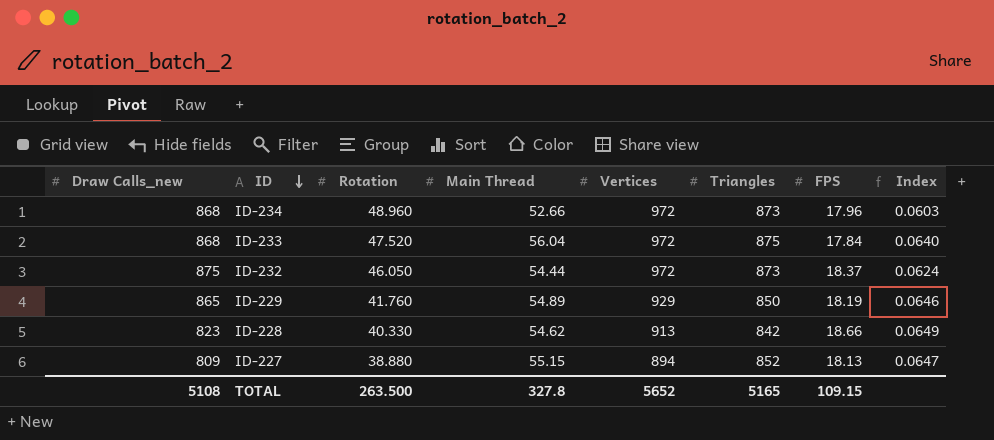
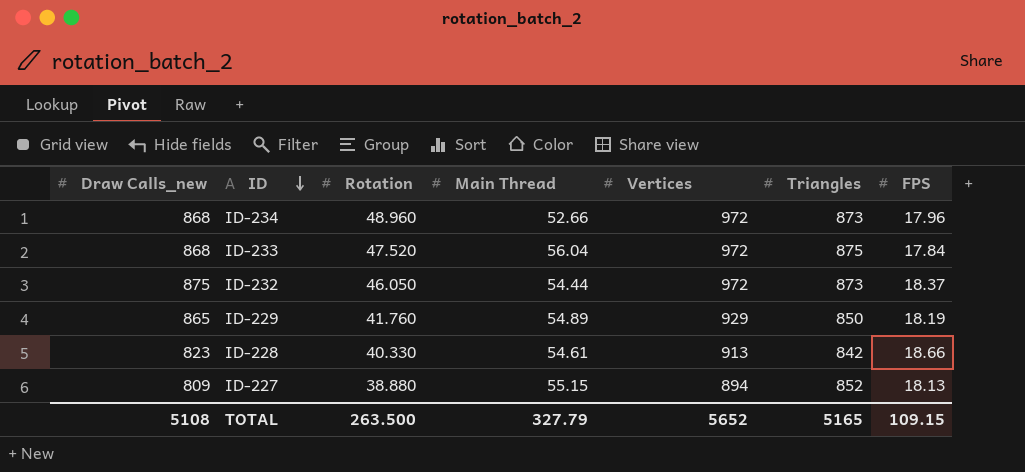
column Index | formula: [Main Thread] / [Triangles] -> none
ID-228 | Main Thread: 54.62 -> 54.61
TOTAL | Main Thread: 327.8 -> 327.79

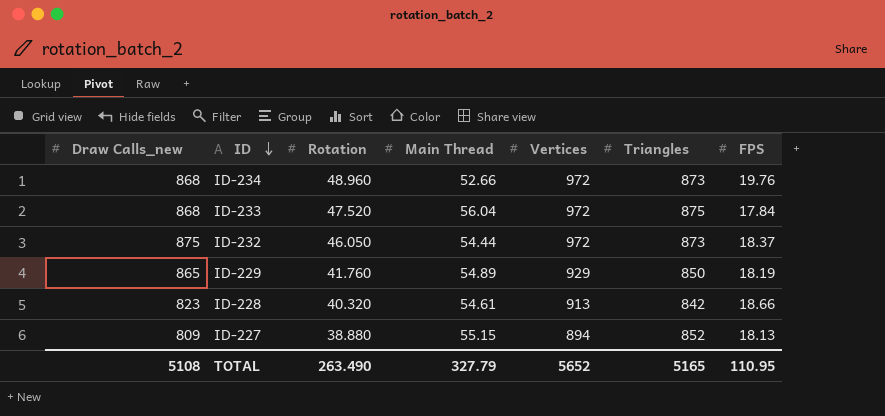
ID-234 | FPS: 17.96 -> 19.76
ID-228 | Rotation: 40.330 -> 40.320
TOTAL | Rotation: 263.500 -> 263.490
TOTAL | FPS: 109.15 -> 110.95

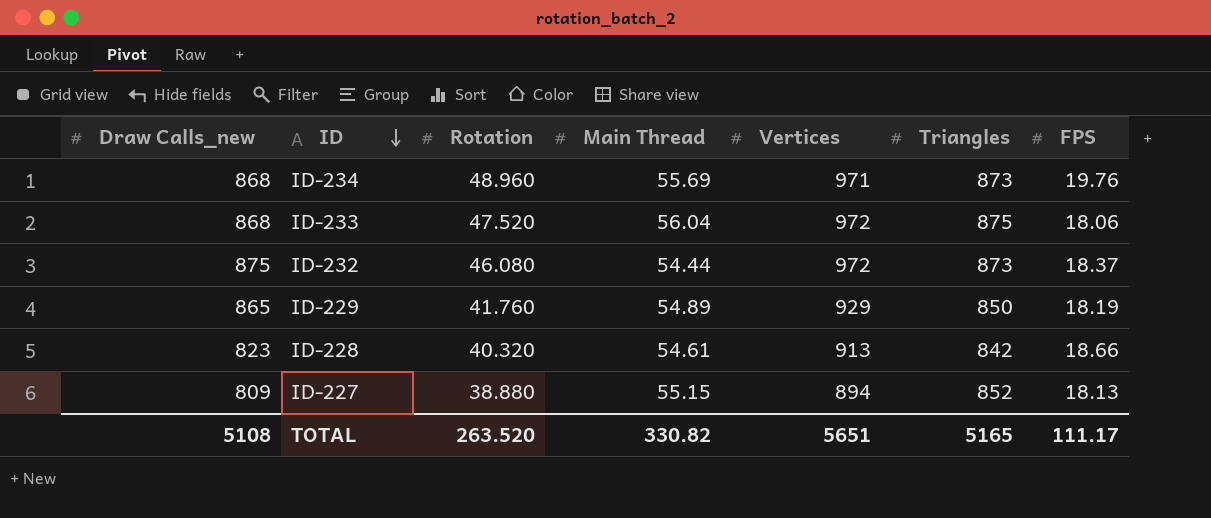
ID-234 | Main Thread: 52.66 -> 55.69
ID-234 | Vertices: 972 -> 971
ID-233 | FPS: 17.84 -> 18.06
ID-232 | Rotation: 46.050 -> 46.080
TOTAL | Rotation: 263.490 -> 263.520
TOTAL | Main Thread: 327.79 -> 330.82
TOTAL | Vertices: 5652 -> 5651
TOTAL | FPS: 110.95 -> 111.17

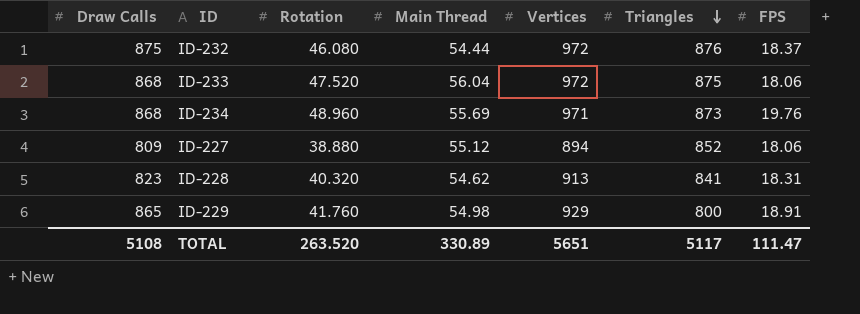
row order: ID descending -> Triangles descending
column name: Draw Calls_new -> Draw Calls
ID-232 | Triangles: 873 -> 876
ID-227 | Main Thread: 55.15 -> 55.12
ID-227 | FPS: 18.13 -> 18.06
ID-228 | Main Thread: 54.61 -> 54.62
ID-228 | Triangles: 842 -> 841
ID-228 | FPS: 18.66 -> 18.31
ID-229 | Main Thread: 54.89 -> 54.98
ID-229 | Triangles: 850 -> 800
ID-229 | FPS: 18.19 -> 18.91
TOTAL | Main Thread: 330.82 -> 330.89
TOTAL | Triangles: 5165 -> 5117
TOTAL | FPS: 111.17 -> 111.47

